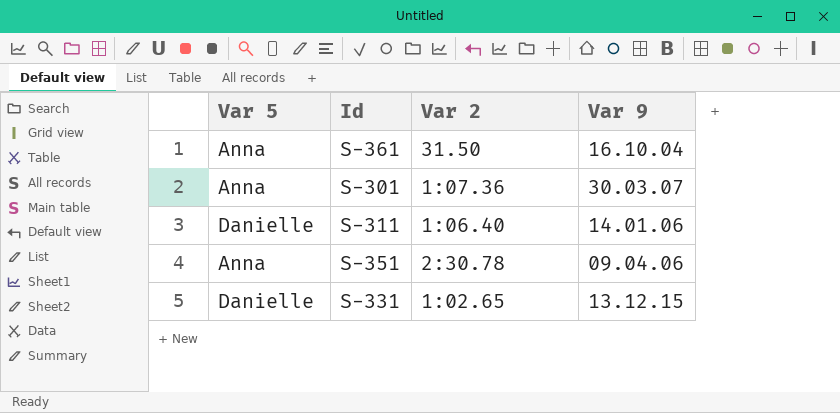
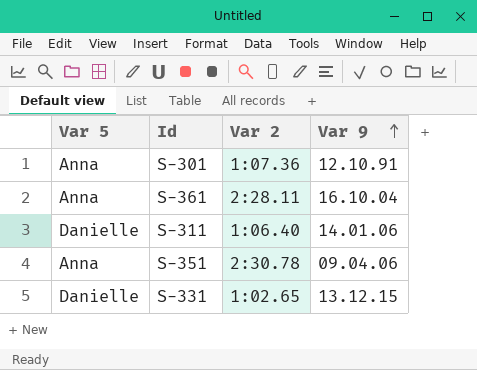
row order: none -> Var 9 ascending
S-301 | Var 9: 30.03.07 -> 12.10.91
S-361 | Var 2: 31.50 -> 2:28.11

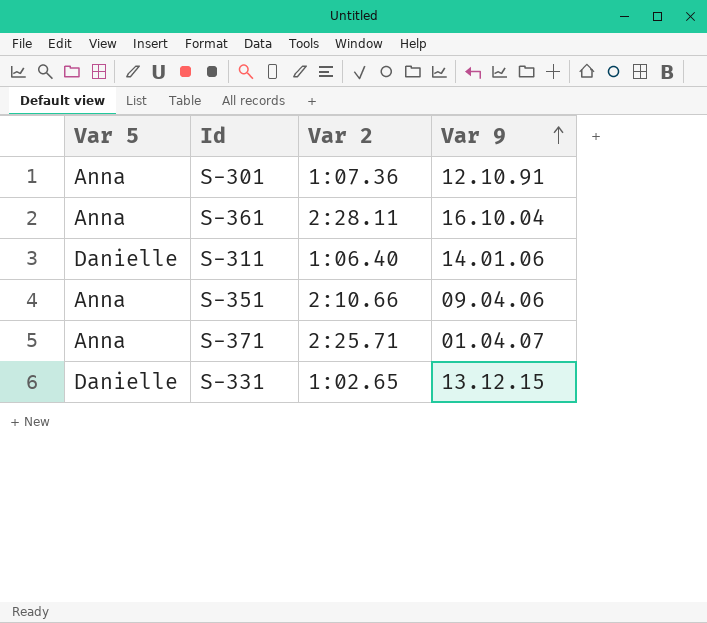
S-351 | Var 2: 2:30.78 -> 2:10.66
row S-371: none -> Anna | 2:25.71 | 01.04.07

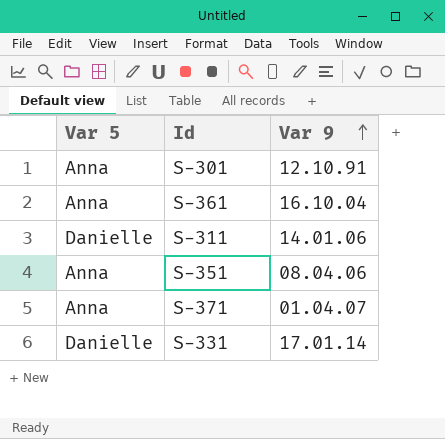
column Var 2 | position: 3 -> none
S-351 | Var 9: 09.04.06 -> 08.04.06
S-331 | Var 9: 13.12.15 -> 17.01.14

